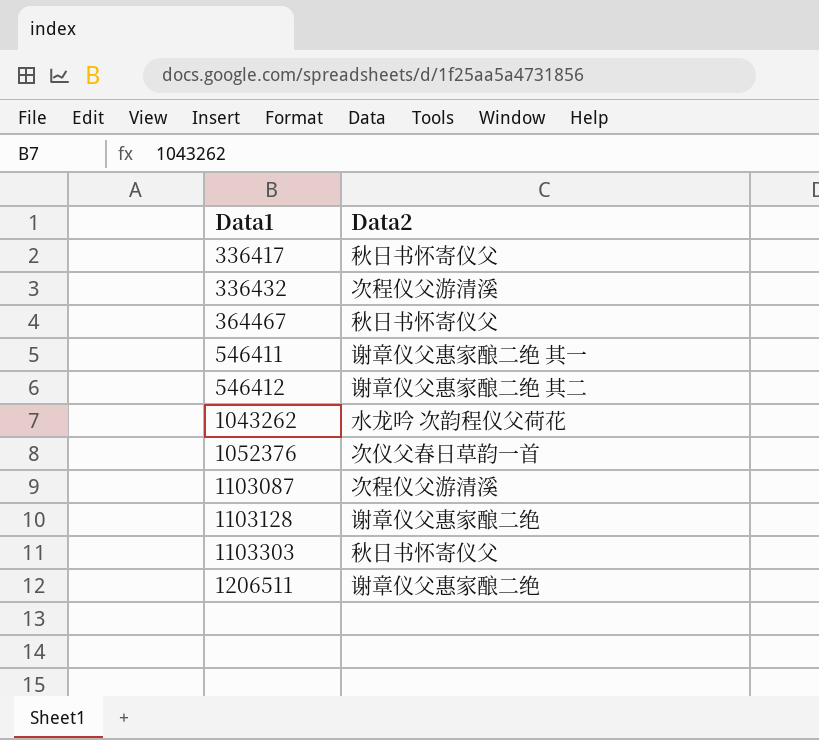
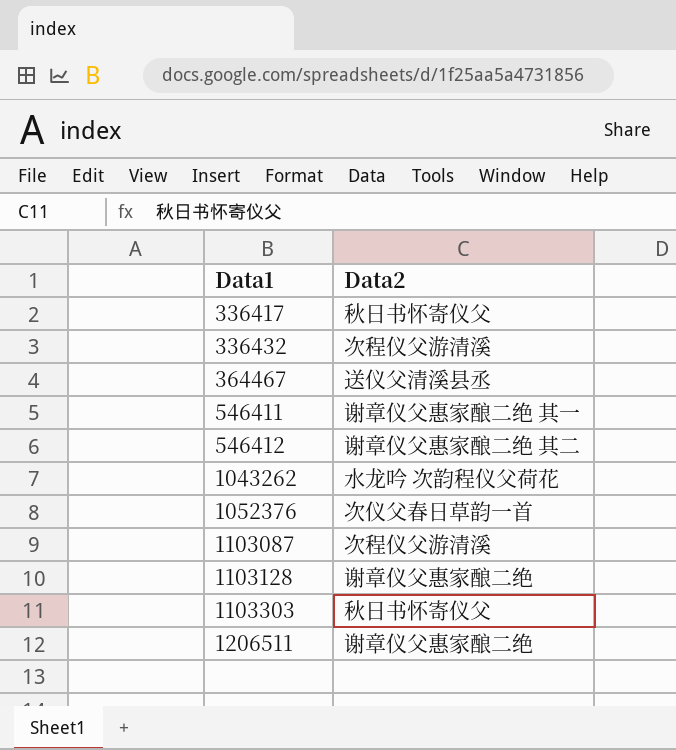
364467 | Data2: 秋日书怀寄仪父 -> 送仪父清溪县丞

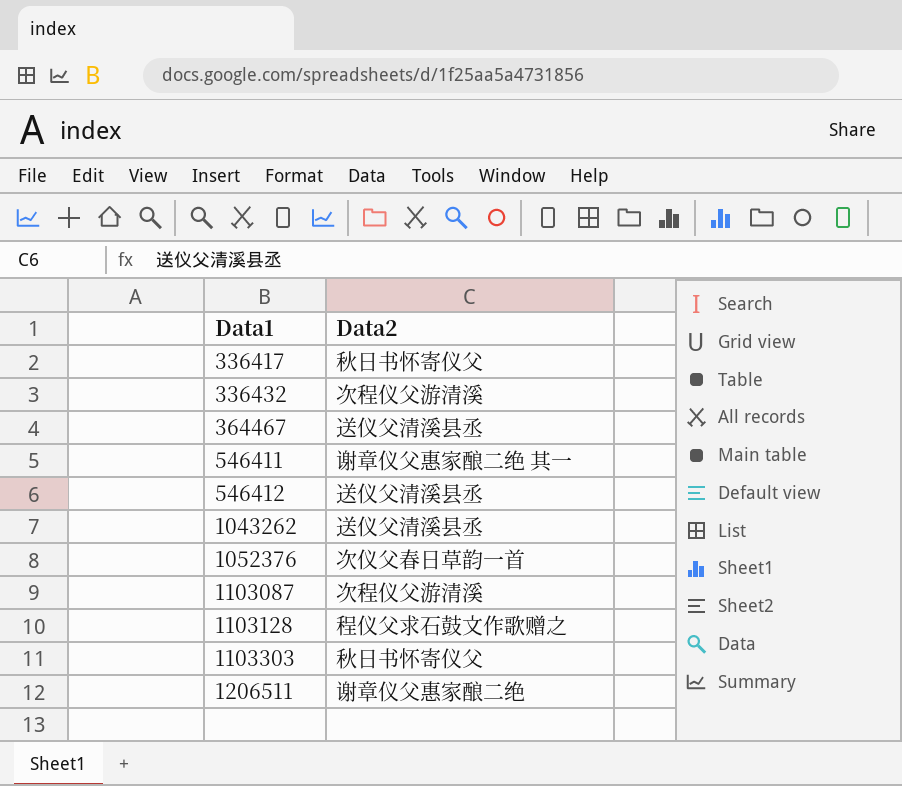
546412 | Data2: 谢章仪父惠家酿二绝 其二 -> 送仪父清溪县丞
1043262 | Data2: 水龙吟 次韵程仪父荷花 -> 送仪父清溪县丞
1103128 | Data2: 谢章仪父惠家酿二绝 -> 程仪父求石鼓文作歌赠之

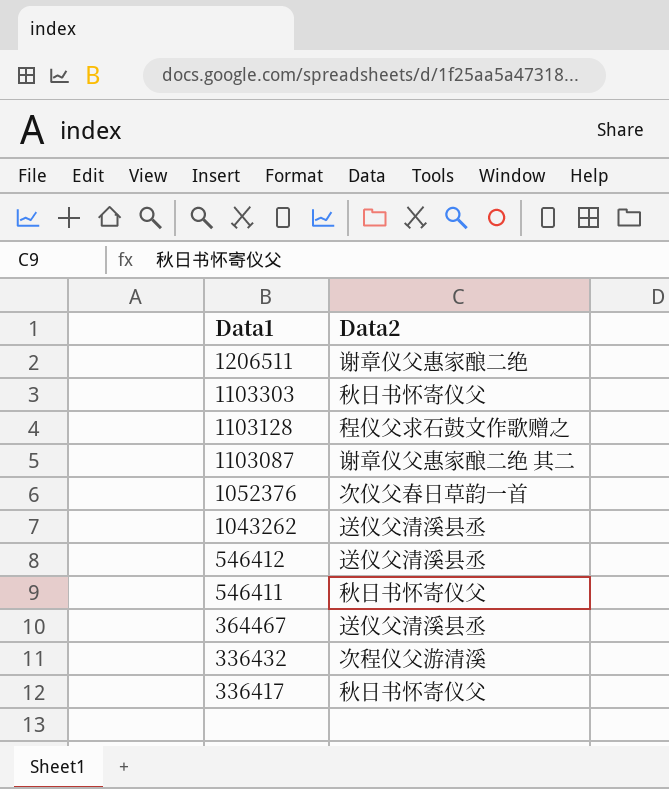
row order: Data1 ascending -> Data1 descending
1103087 | Data2: 次程仪父游清溪 -> 谢章仪父惠家酿二绝 其二
546411 | Data2: 谢章仪父惠家酿二绝 其一 -> 秋日书怀寄仪父

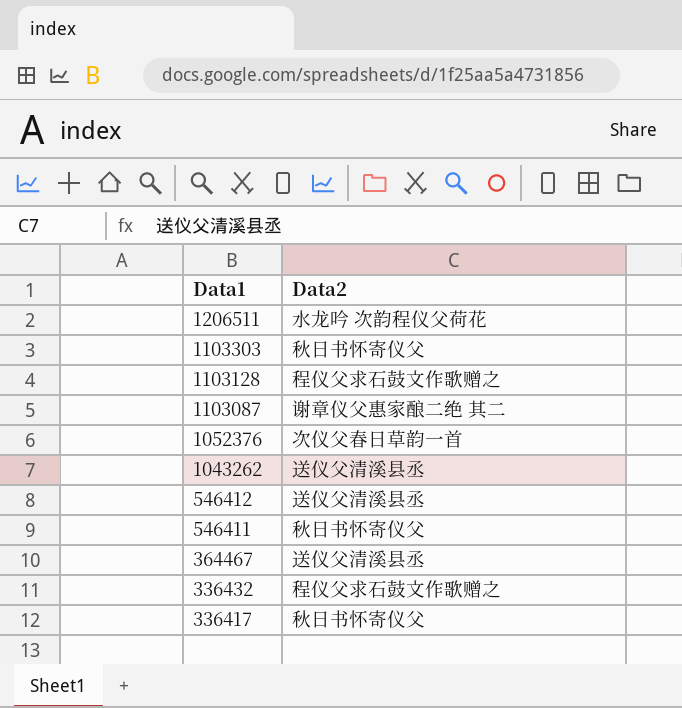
1206511 | Data2: 谢章仪父惠家酿二绝 -> 水龙吟 次韵程仪父荷花
336432 | Data2: 次程仪父游清溪 -> 程仪父求石鼓文作歌赠之

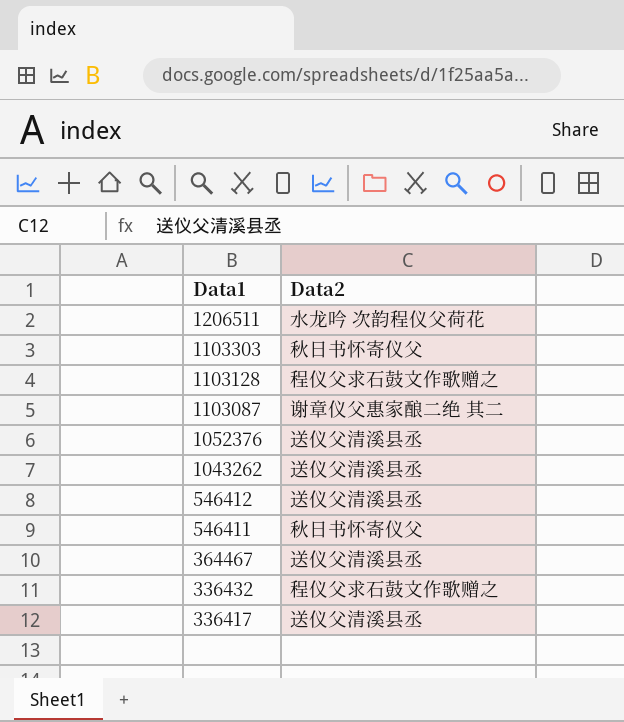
1052376 | Data2: 次仪父春日草韵一首 -> 送仪父清溪县丞
336417 | Data2: 秋日书怀寄仪父 -> 送仪父清溪县丞

